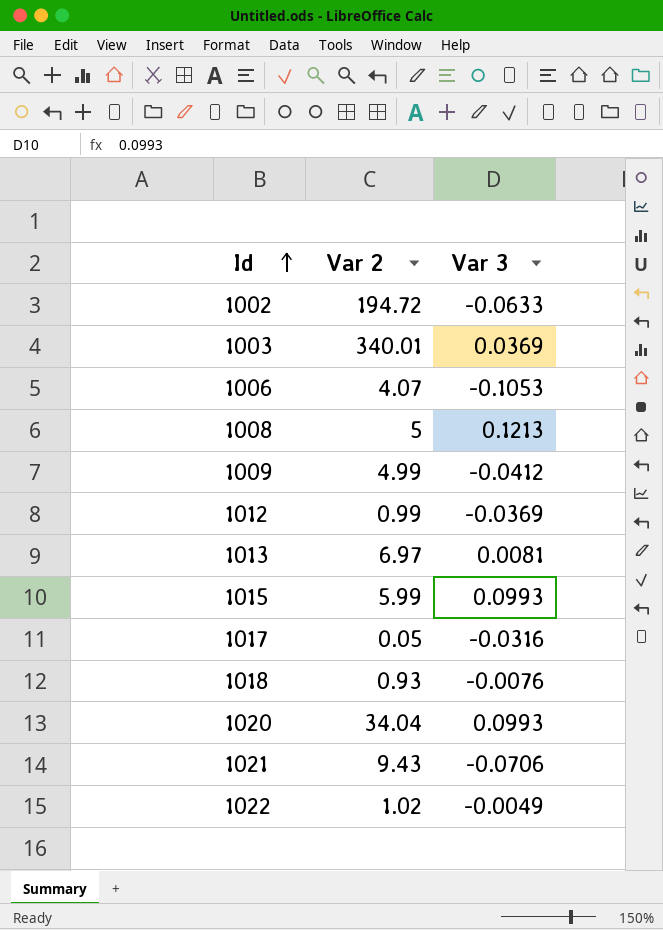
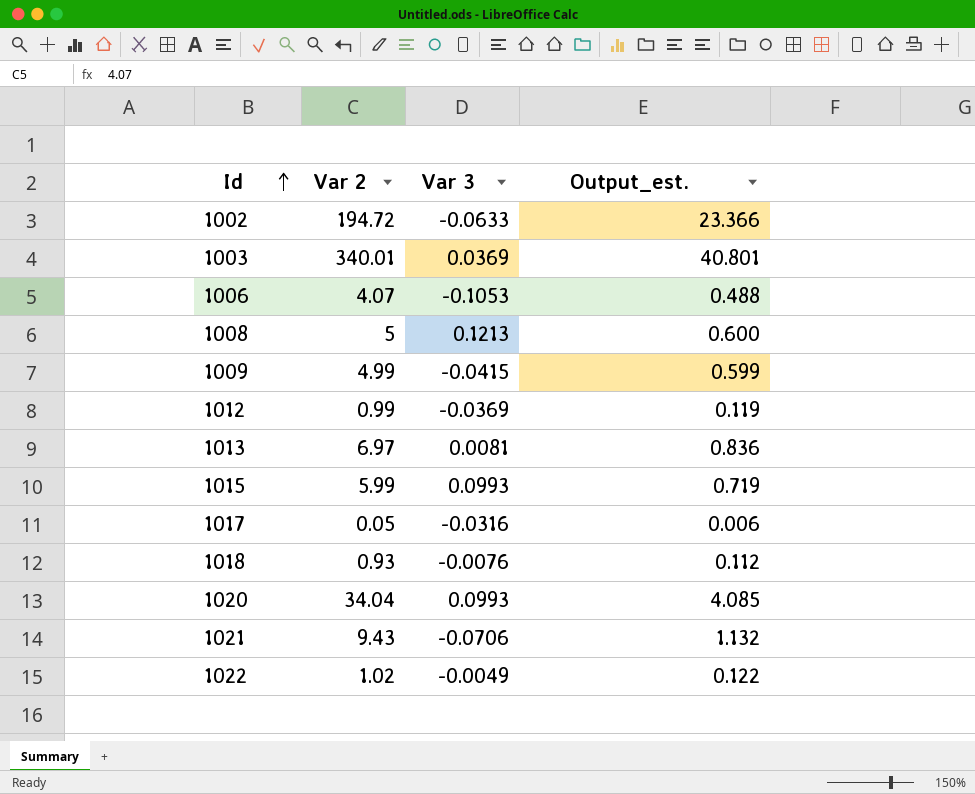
column Output_est. | formula: none -> [Var 2] * 0.12
1009 | Var 3: -0.0412 -> -0.0415

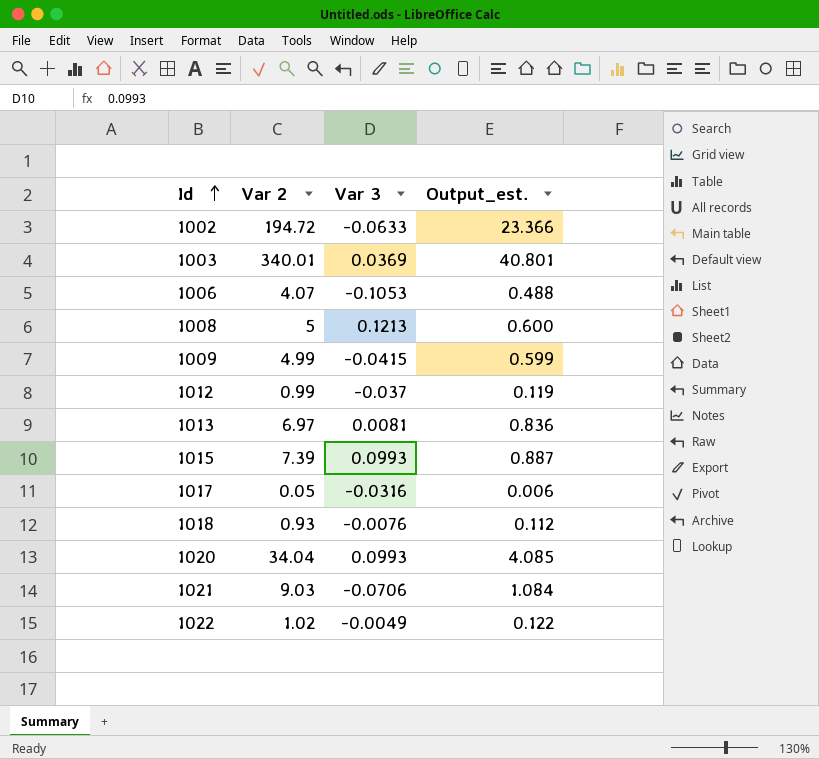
1012 | Var 3: -0.0369 -> -0.037
1015 | Var 2: 5.99 -> 7.39
1015 | Output_est.: 0.719 -> 0.887
1021 | Var 2: 9.43 -> 9.03
1021 | Output_est.: 1.132 -> 1.084

